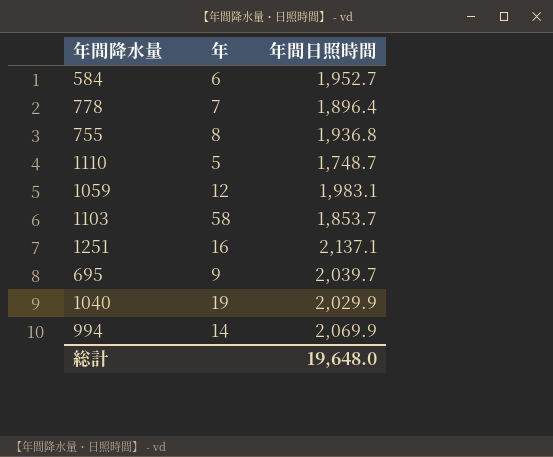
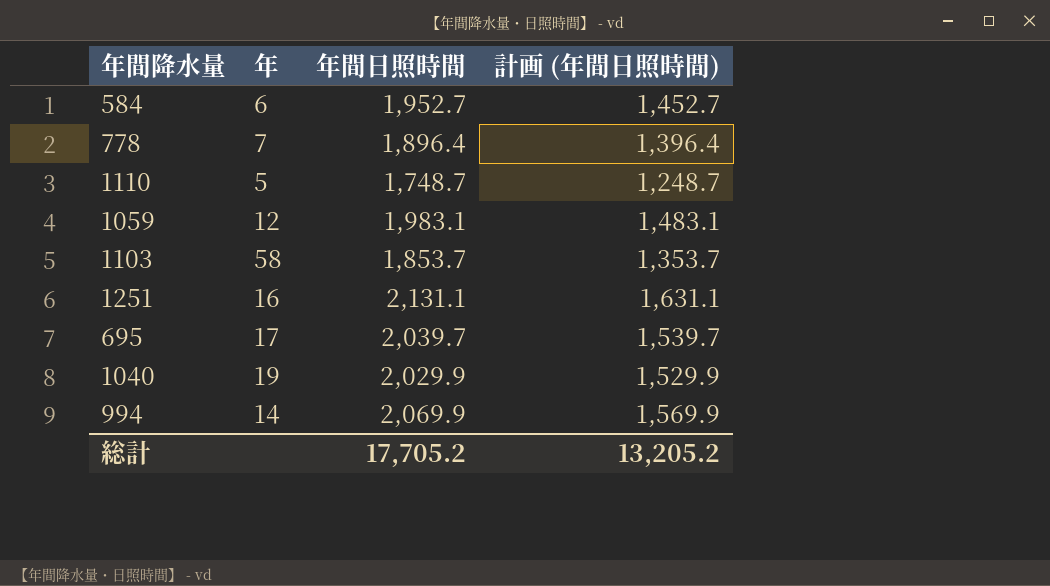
column 計画 (年間日照時間) | formula: none -> [年間日照時間] - 500
row 755: 8 | 1,936.8 -> none
1251 | 年間日照時間: 2,137.1 -> 2,131.1
695 | 年: 9 -> 17
総計 | 年間日照時間: 19,648.0 -> 17,705.2

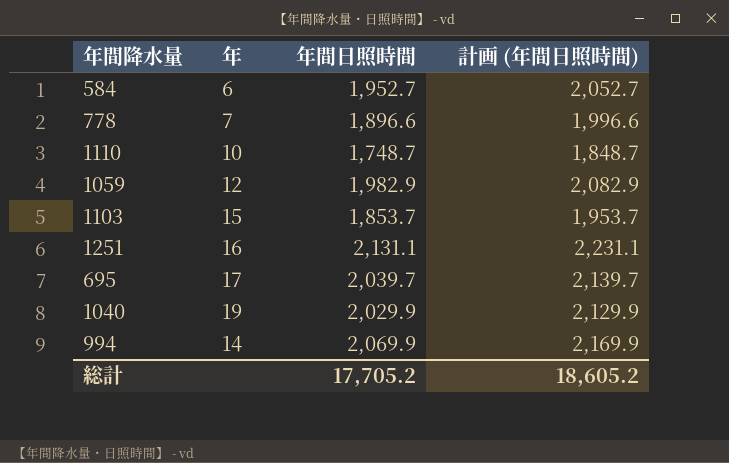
column 計画 (年間日照時間) | formula: [年間日照時間] - 500 -> [年間日照時間] + 100
778 | 年間日照時間: 1,896.4 -> 1,896.6
1110 | 年: 5 -> 10
1059 | 年間日照時間: 1,983.1 -> 1,982.9
1103 | 年: 58 -> 15
総計 | 計画 (年間日照時間): 13,205.2 -> 18,605.2

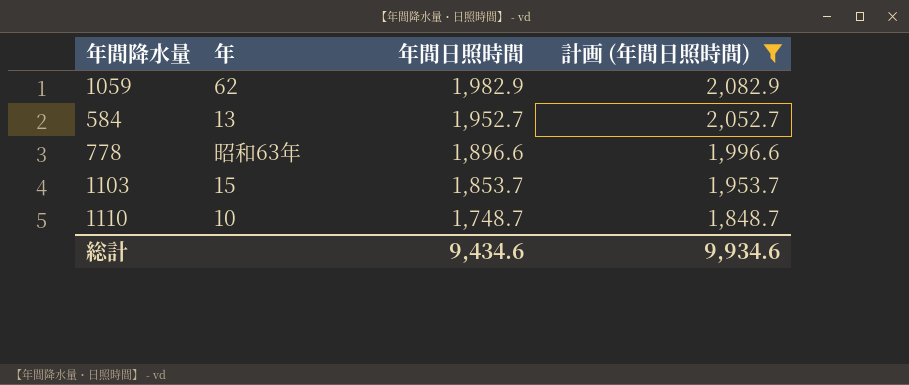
filter: none -> 計画 (年間日照時間) <= 2,082.9
row order: none -> 年間日照時間 descending
1059 | 年: 12 -> 62
584 | 年: 6 -> 13
778 | 年: 7 -> 昭和63年
総計 | 年間日照時間: 17,705.2 -> 9,434.6
総計 | 計画 (年間日照時間): 18,605.2 -> 9,934.6

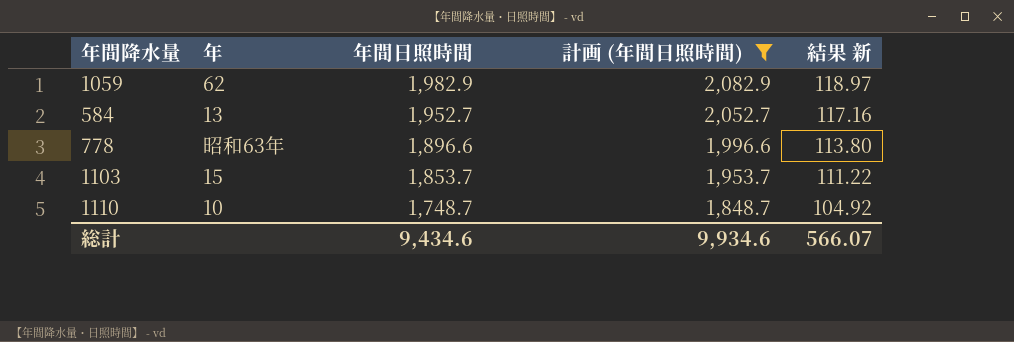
column 結果 新 | formula: none -> [年間日照時間] * 0.06

